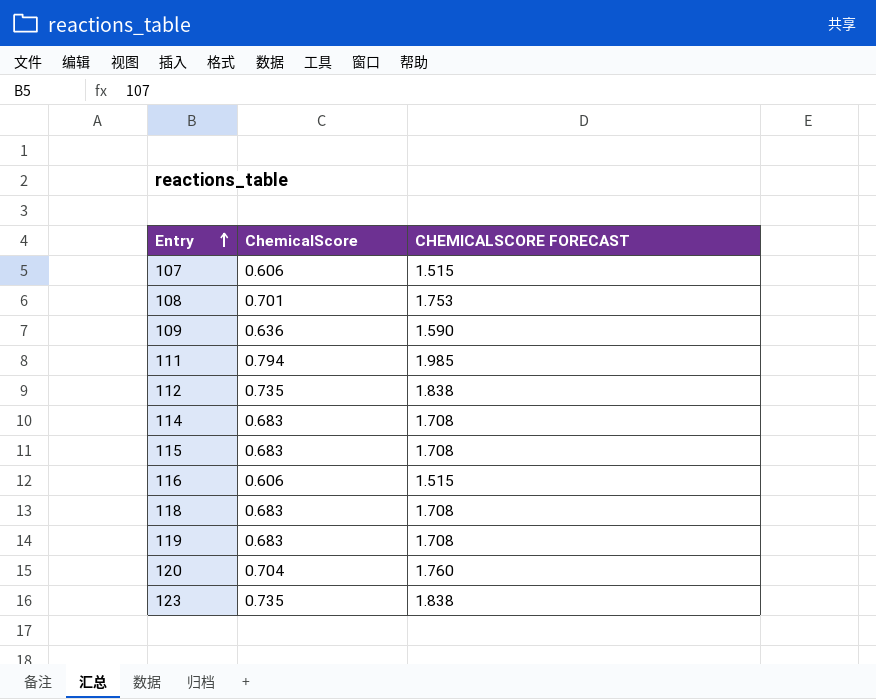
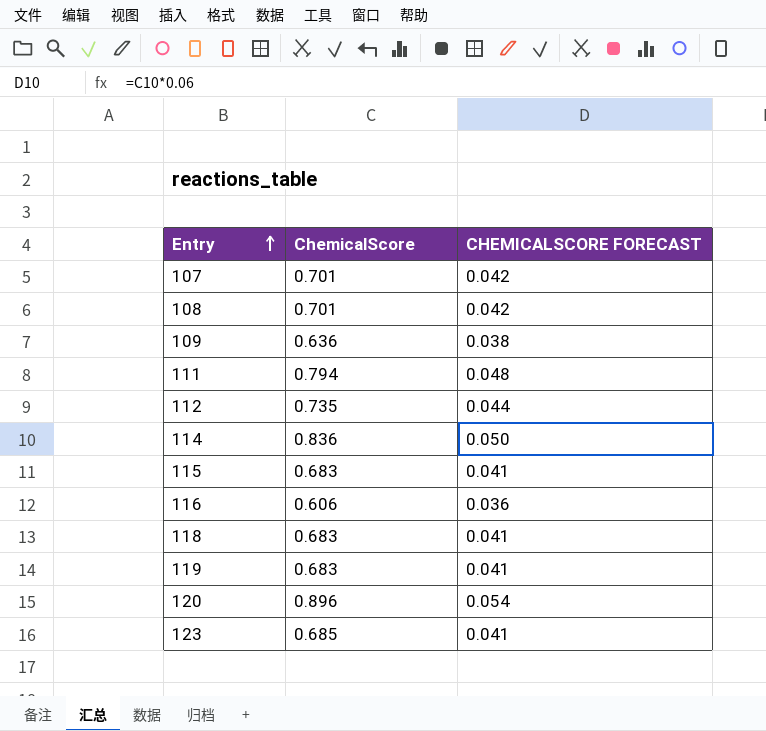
column CHEMICALSCORE FORECAST | formula: [ChemicalScore] * 2.5 -> [ChemicalScore] * 0.06
107 | ChemicalScore: 0.606 -> 0.701
114 | ChemicalScore: 0.683 -> 0.836
120 | ChemicalScore: 0.704 -> 0.896
123 | ChemicalScore: 0.735 -> 0.685

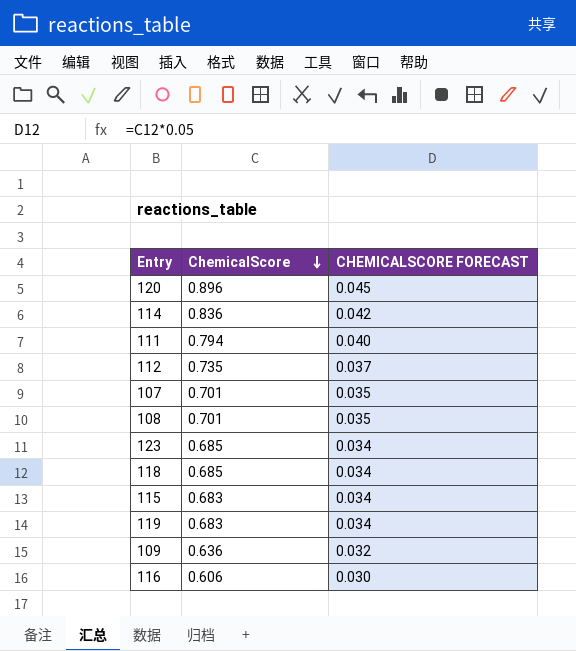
row order: Entry ascending -> ChemicalScore descending
column CHEMICALSCORE FORECAST | formula: [ChemicalScore] * 0.06 -> [ChemicalScore] * 0.05
118 | ChemicalScore: 0.683 -> 0.685

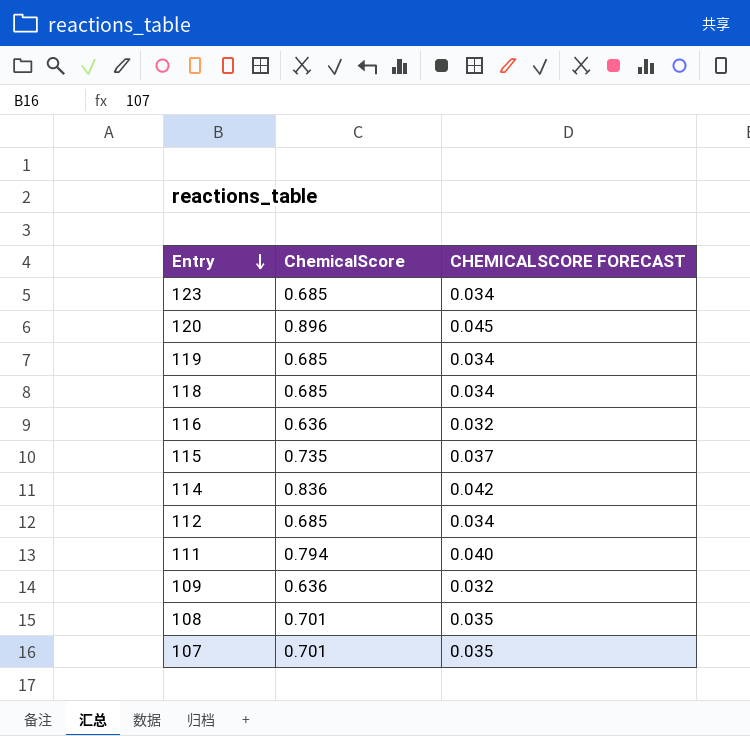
row order: ChemicalScore descending -> Entry descending
119 | ChemicalScore: 0.683 -> 0.685
116 | ChemicalScore: 0.606 -> 0.636
116 | CHEMICALSCORE FORECAST: 0.030 -> 0.032
115 | ChemicalScore: 0.683 -> 0.735
115 | CHEMICALSCORE FORECAST: 0.034 -> 0.037
112 | ChemicalScore: 0.735 -> 0.685
112 | CHEMICALSCORE FORECAST: 0.037 -> 0.034

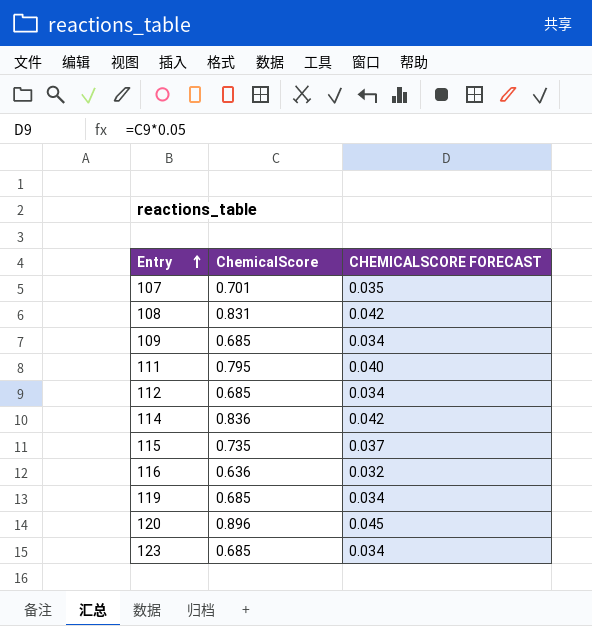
row order: Entry descending -> Entry ascending
row 118: 0.685 | 0.034 -> none
108 | ChemicalScore: 0.701 -> 0.831
108 | CHEMICALSCORE FORECAST: 0.035 -> 0.042
109 | ChemicalScore: 0.636 -> 0.685
109 | CHEMICALSCORE FORECAST: 0.032 -> 0.034
111 | ChemicalScore: 0.794 -> 0.795

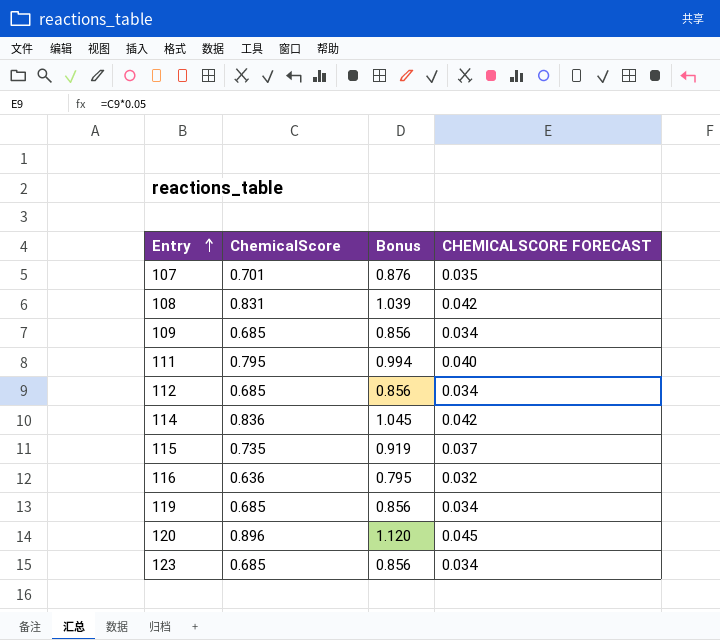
column Bonus | formula: none -> [ChemicalScore] * 1.25

